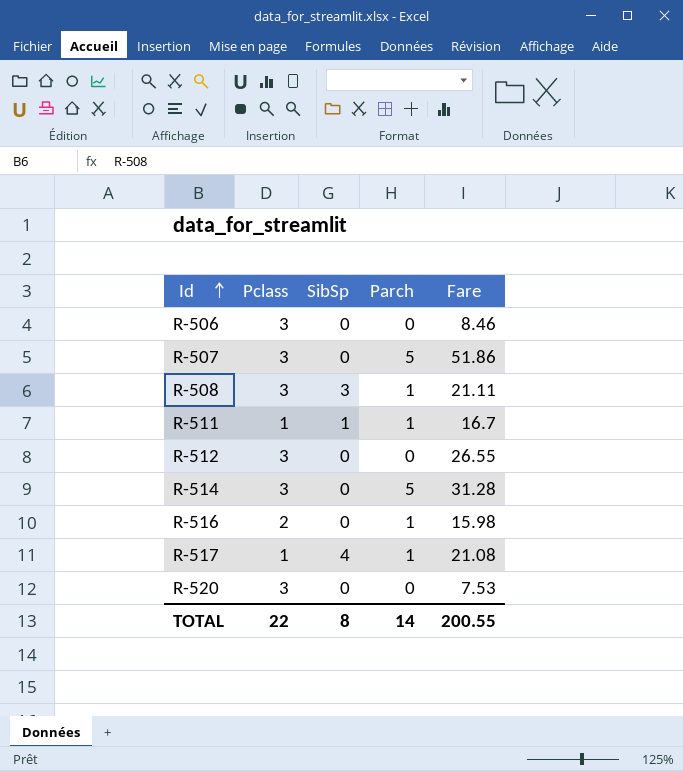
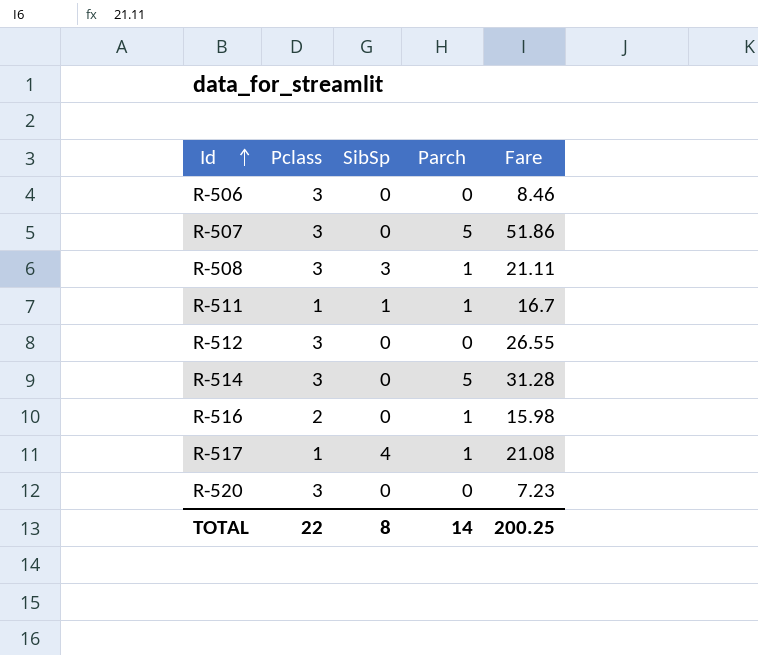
R-520 | Fare: 7.53 -> 7.23
TOTAL | Fare: 200.55 -> 200.25

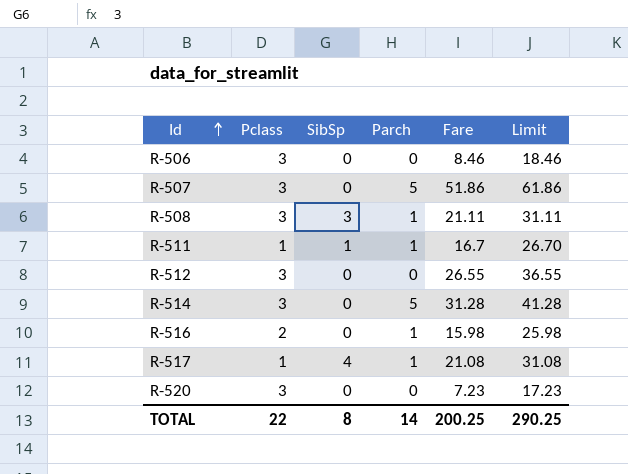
column Limit | formula: none -> [Fare] + 10

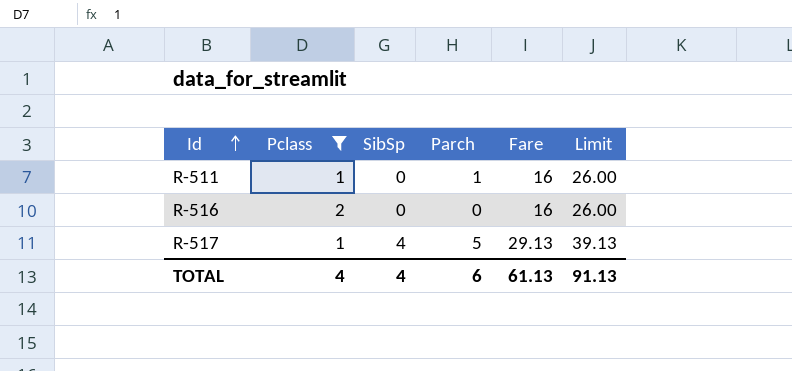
filter: none -> Pclass != 3
R-511 | SibSp: 1 -> 0
R-511 | Fare: 16.7 -> 16
R-511 | Limit: 26.70 -> 26.00
R-516 | Parch: 1 -> 0
R-516 | Fare: 15.98 -> 16
R-516 | Limit: 25.98 -> 26.00
R-517 | Parch: 1 -> 5
R-517 | Fare: 21.08 -> 29.13
R-517 | Limit: 31.08 -> 39.13
TOTAL | Pclass: 22 -> 4
TOTAL | SibSp: 8 -> 4
TOTAL | Parch: 14 -> 6
TOTAL | Fare: 200.25 -> 61.13
TOTAL | Limit: 290.25 -> 91.13

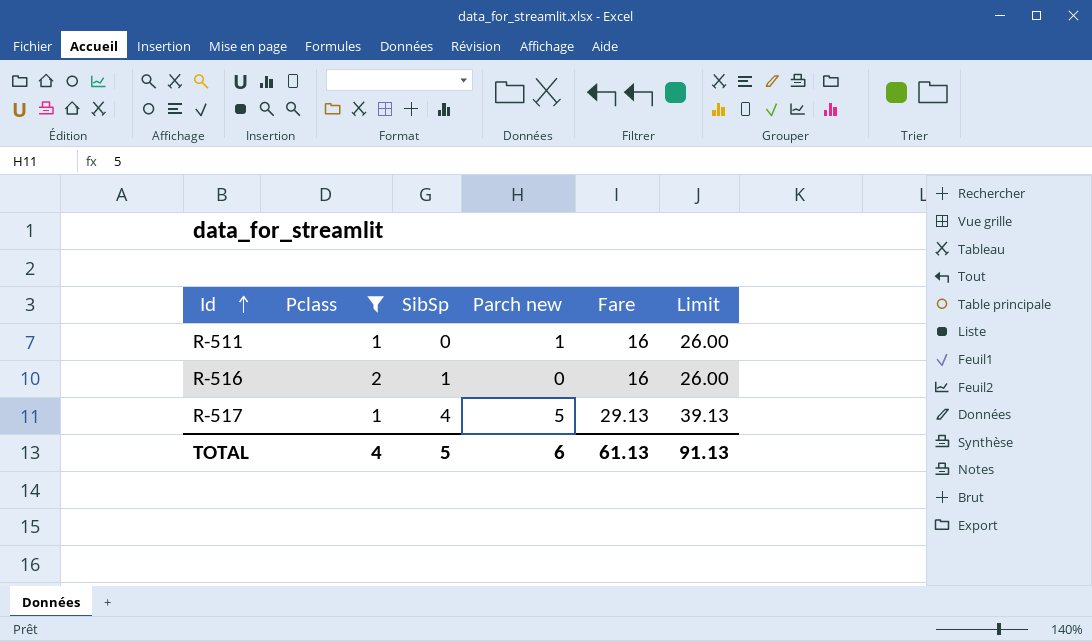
column name: Parch -> Parch new
R-516 | SibSp: 0 -> 1
TOTAL | SibSp: 4 -> 5

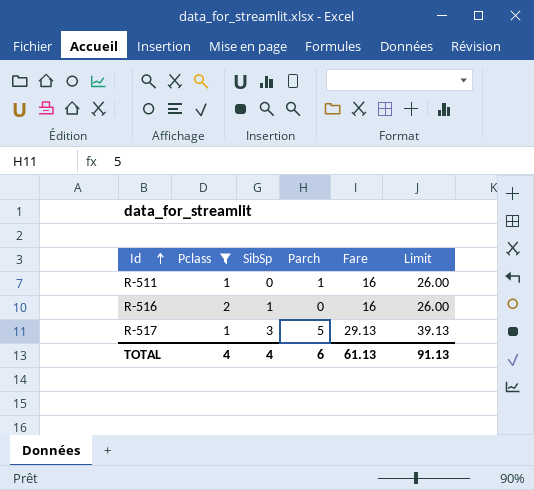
column name: Parch new -> Parch
R-517 | SibSp: 4 -> 3
TOTAL | SibSp: 5 -> 4

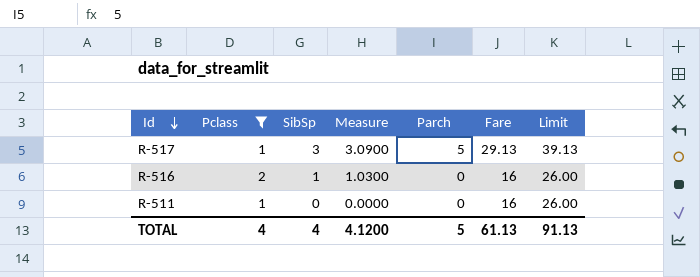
row order: Id ascending -> Id descending
column Measure | formula: none -> [SibSp] * 1.03
R-511 | Parch: 1 -> 0
TOTAL | Parch: 6 -> 5

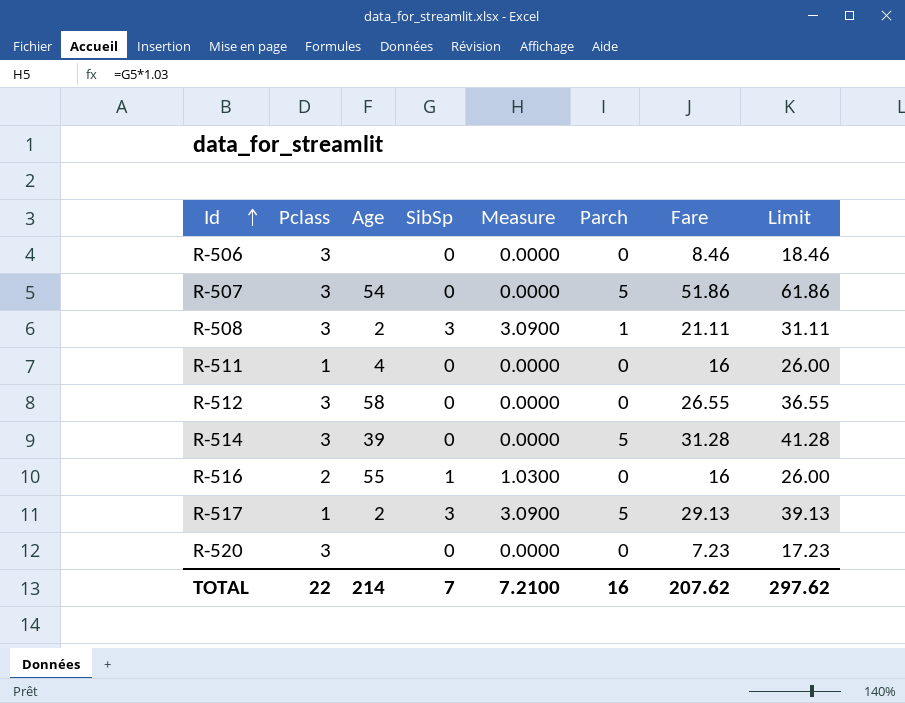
filter: Pclass != 3 -> none
row order: Id descending -> Id ascending
column Age | position: none -> 3
TOTAL | Pclass: 4 -> 22
TOTAL | SibSp: 4 -> 7
TOTAL | Measure: 4.1200 -> 7.2100
TOTAL | Parch: 5 -> 16
TOTAL | Fare: 61.13 -> 207.62
TOTAL | Limit: 91.13 -> 297.62

